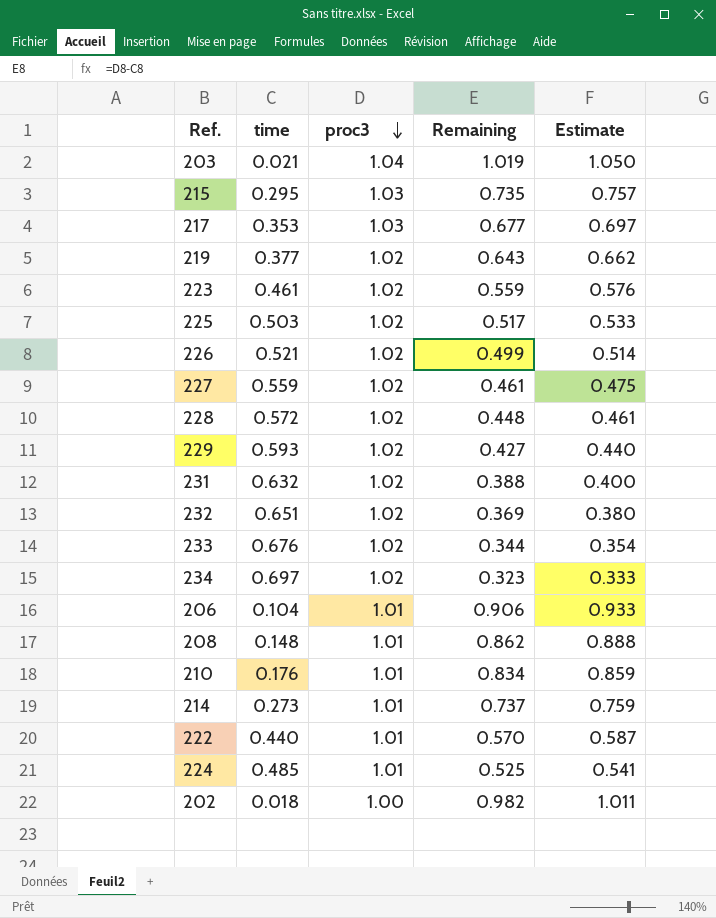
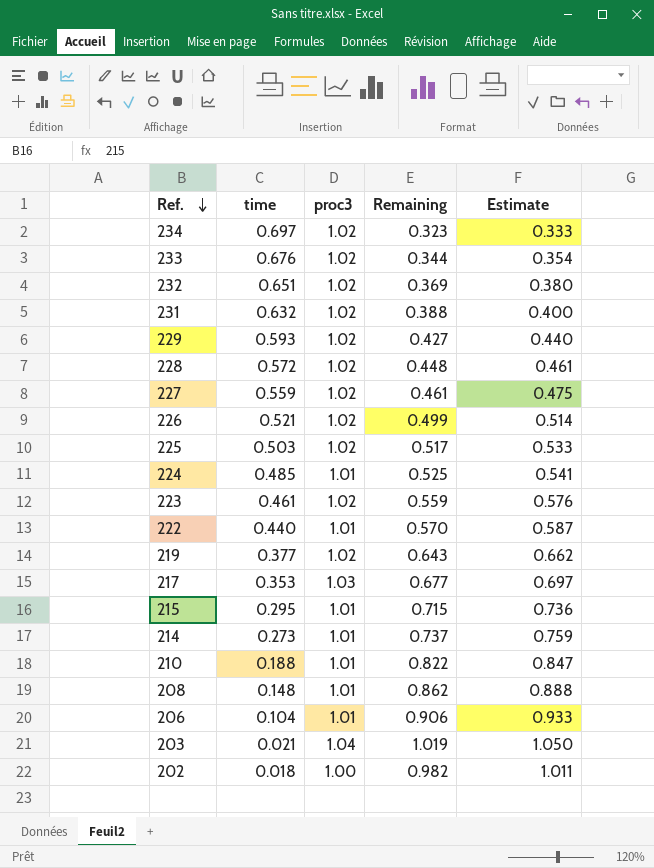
row order: proc3 descending -> Ref. descending
215 | proc3: 1.03 -> 1.01
215 | Remaining: 0.735 -> 0.715
215 | Estimate: 0.757 -> 0.736
210 | time: 0.176 -> 0.188
210 | Remaining: 0.834 -> 0.822
210 | Estimate: 0.859 -> 0.847

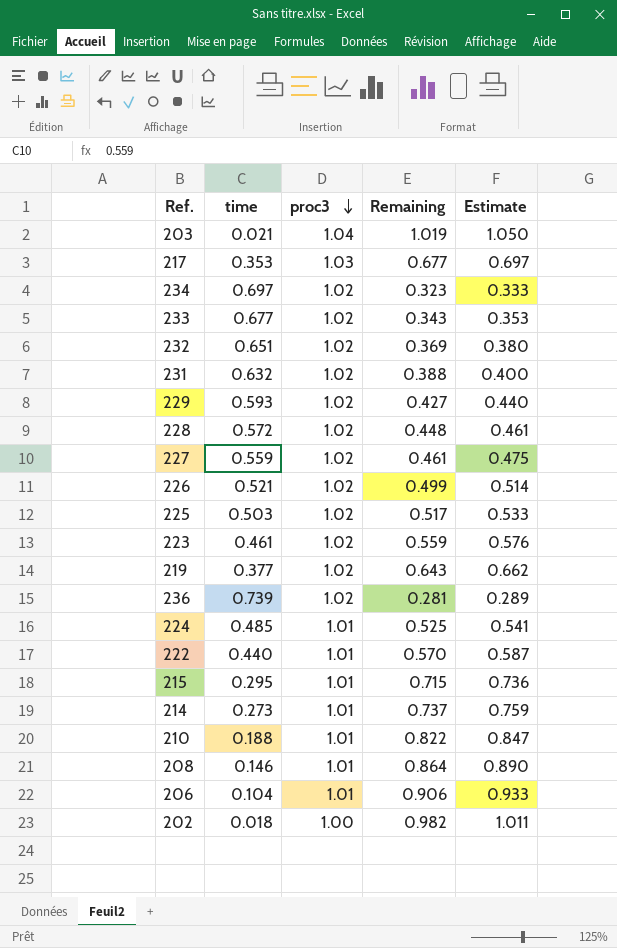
row order: Ref. descending -> proc3 descending
233 | time: 0.676 -> 0.677
233 | Remaining: 0.344 -> 0.343
233 | Estimate: 0.354 -> 0.353
row 236: none -> 0.739 | 1.02 | 0.281 | 0.289
208 | time: 0.148 -> 0.146
208 | Remaining: 0.862 -> 0.864
208 | Estimate: 0.888 -> 0.890

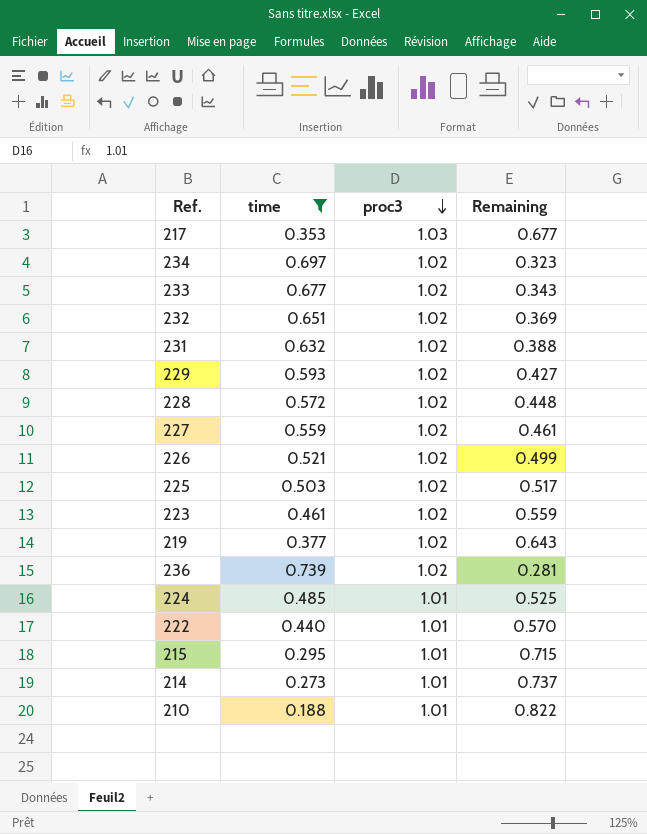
filter: none -> time >= 0.188
column Estimate | formula: [Remaining] * 1.03 -> none

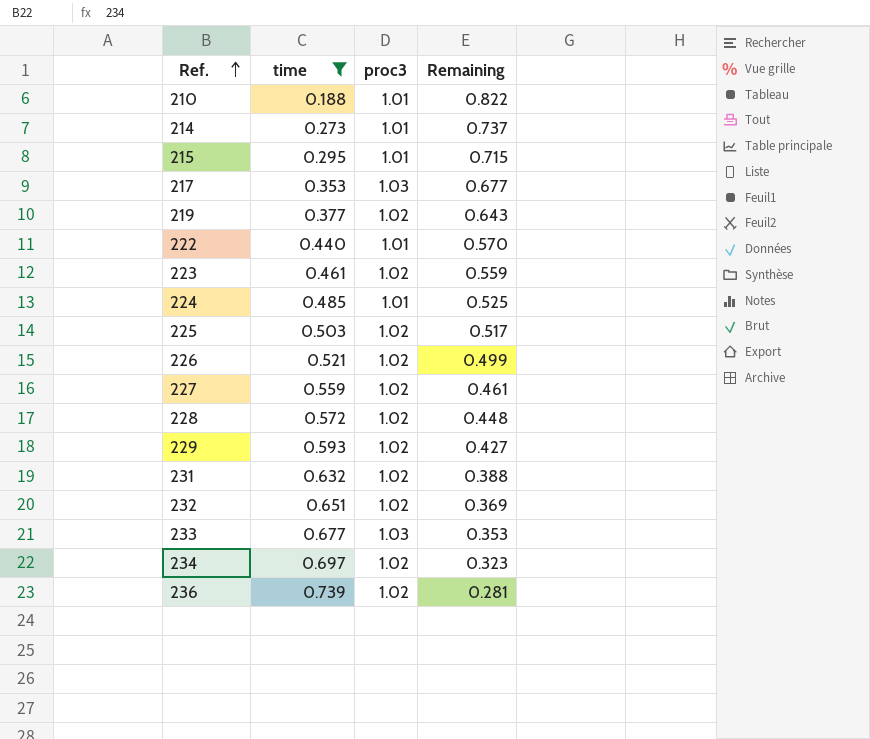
row order: proc3 descending -> Ref. ascending
233 | proc3: 1.02 -> 1.03
233 | Remaining: 0.343 -> 0.353

